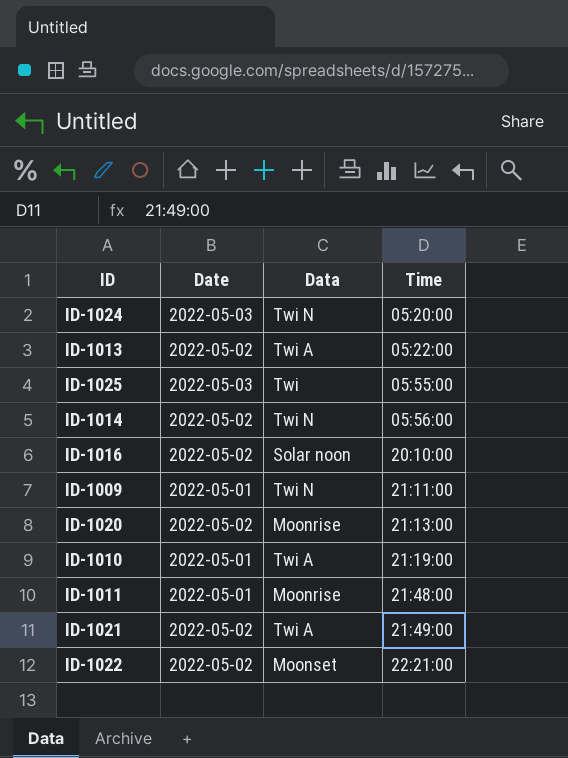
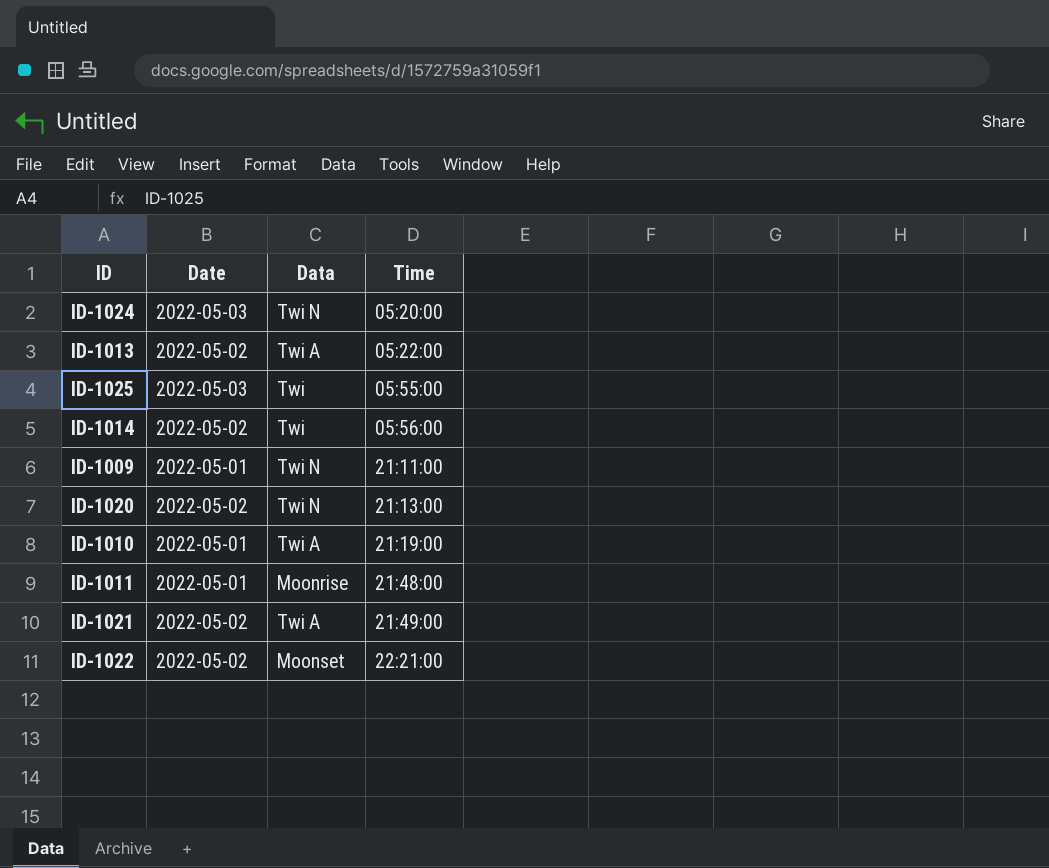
row ID-1016: 2022-05-02 | Solar noon | 20:10:00 -> none
ID-1014 | Data: Twi N -> Twi
ID-1020 | Data: Moonrise -> Twi N

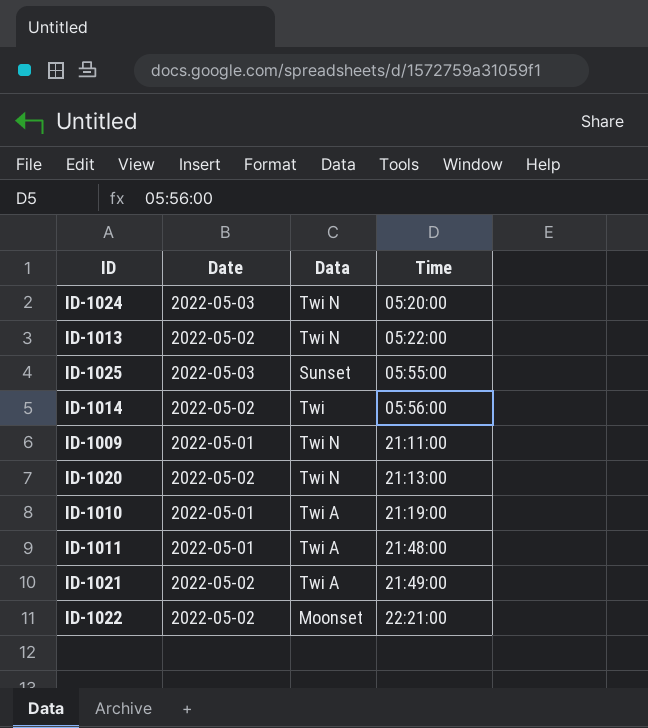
ID-1013 | Data: Twi A -> Twi N
ID-1025 | Data: Twi -> Sunset
ID-1011 | Data: Moonrise -> Twi A

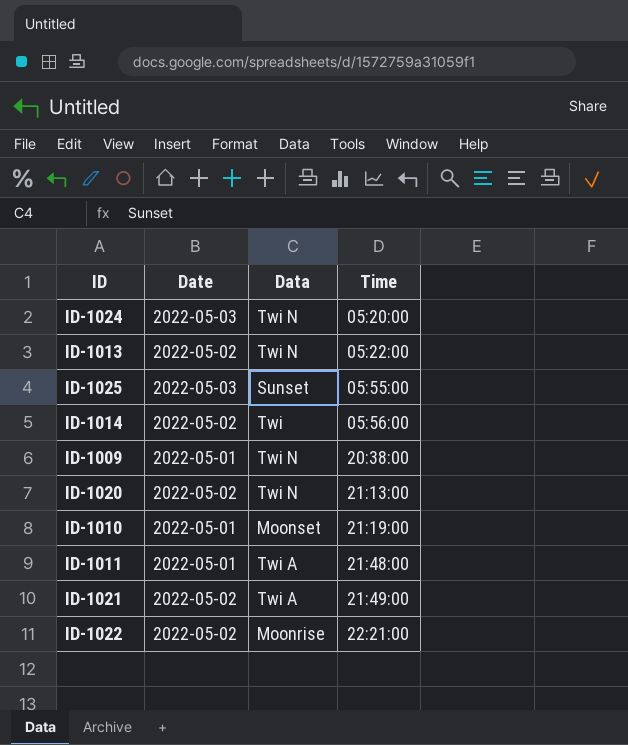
ID-1009 | Time: 21:11:00 -> 20:38:00
ID-1010 | Data: Twi A -> Moonset
ID-1022 | Data: Moonset -> Moonrise

